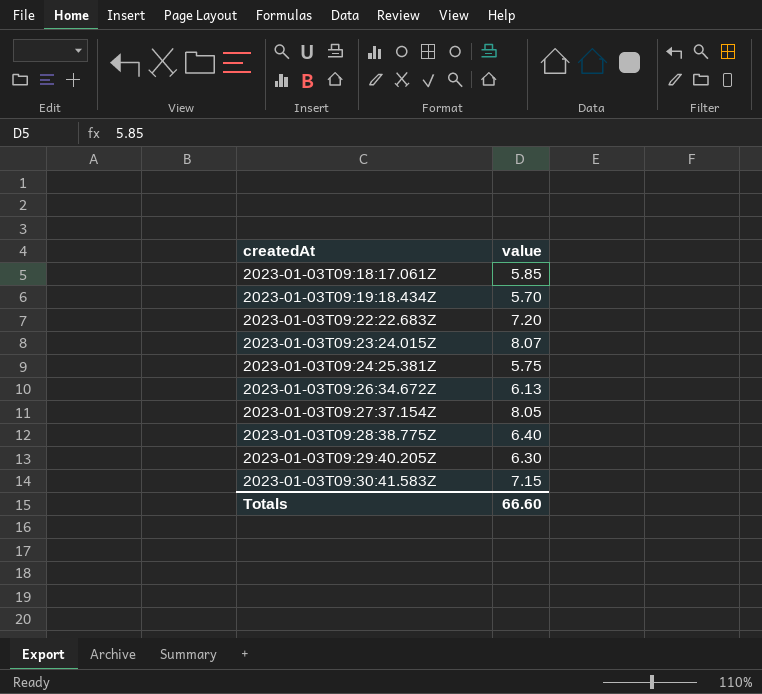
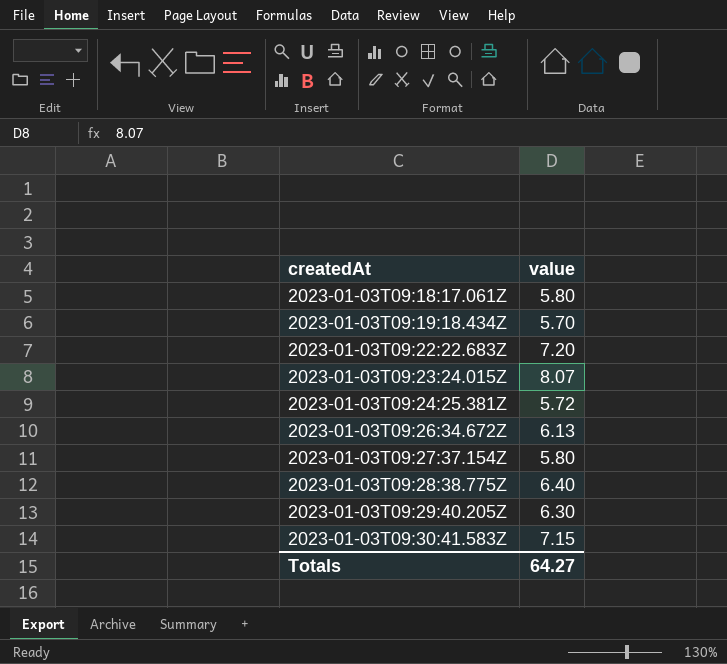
2023-01-03T09:18:17.061Z | value: 5.85 -> 5.80
2023-01-03T09:24:25.381Z | value: 5.75 -> 5.72
2023-01-03T09:27:37.154Z | value: 8.05 -> 5.80
Totals | value: 66.60 -> 64.27

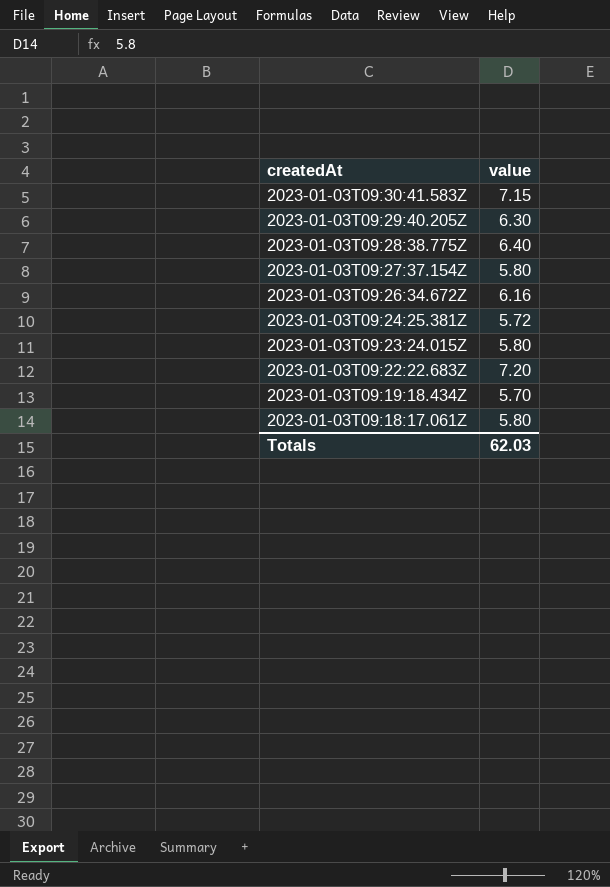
row order: createdAt ascending -> createdAt descending
2023-01-03T09:26:34.672Z | value: 6.13 -> 6.16
2023-01-03T09:23:24.015Z | value: 8.07 -> 5.80
Totals | value: 64.27 -> 62.03

